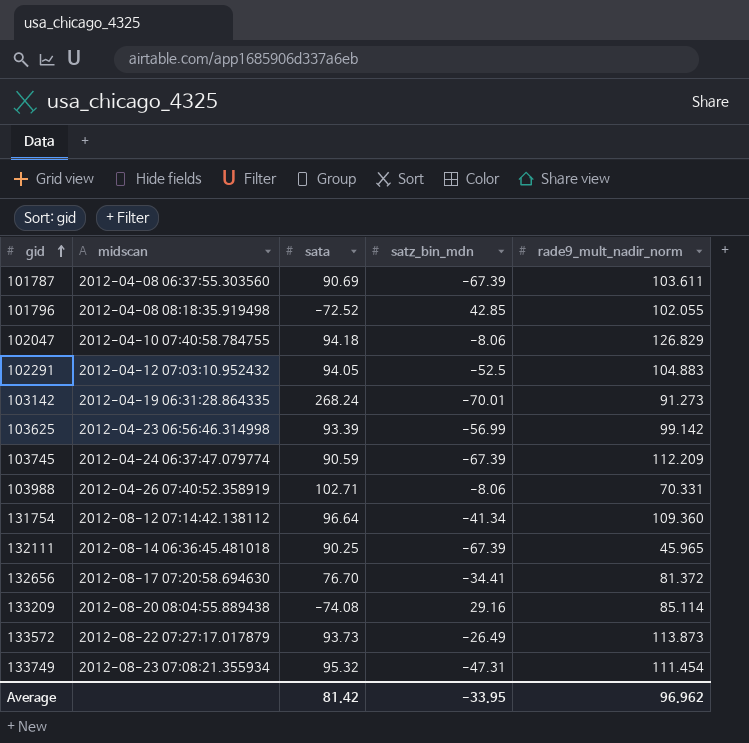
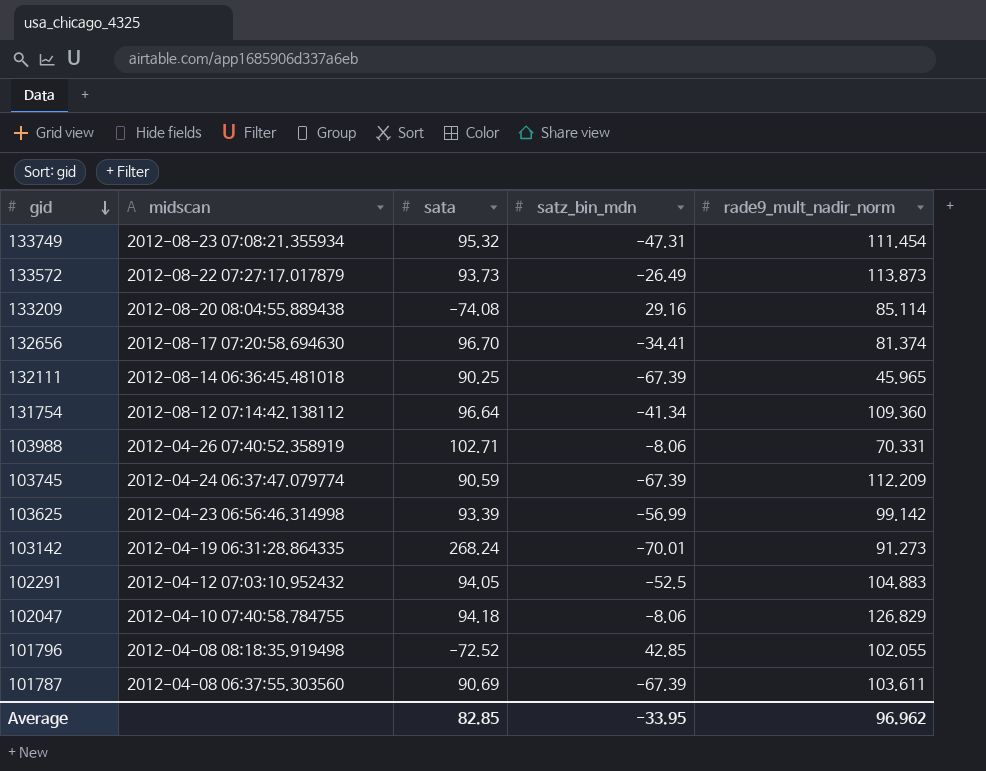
row order: gid ascending -> gid descending
132656 | sata: 76.70 -> 96.70
132656 | rade9_mult_nadir_norm: 81.372 -> 81.374
Average | sata: 81.42 -> 82.85

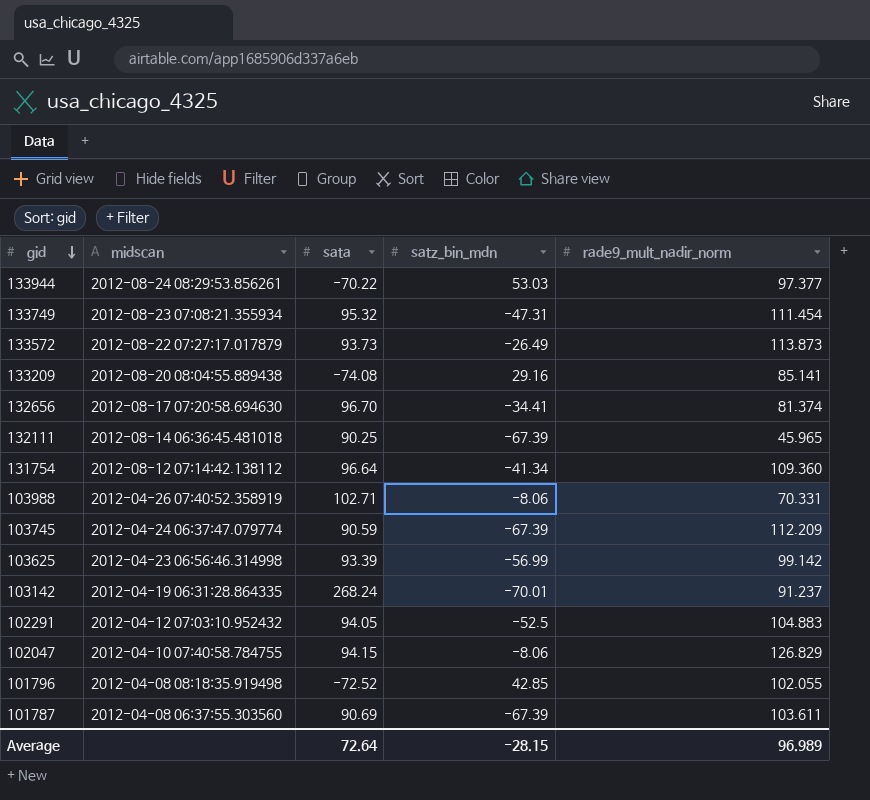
row 133944: none -> 2012-08-24 08:29:53.856261 | -70.22 | 53.03 | 97.377
133209 | rade9_mult_nadir_norm: 85.114 -> 85.141
103142 | rade9_mult_nadir_norm: 91.273 -> 91.237
102047 | sata: 94.18 -> 94.15
Average | sata: 82.85 -> 72.64
Average | satz_bin_mdn: -33.95 -> -28.15
Average | rade9_mult_nadir_norm: 96.962 -> 96.989

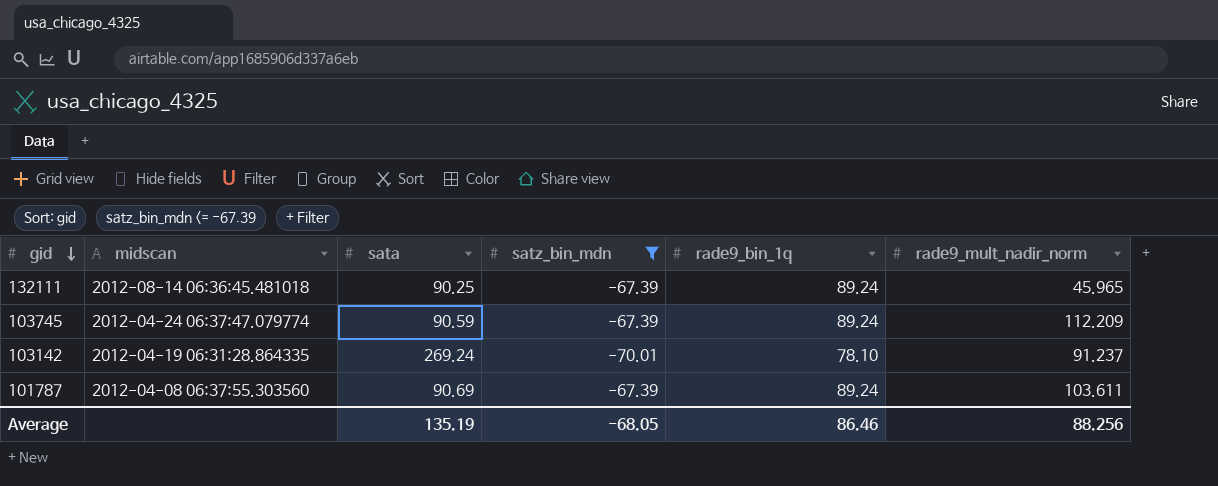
filter: none -> satz_bin_mdn <= -67.39
column rade9_bin_1q | position: none -> 5
103142 | sata: 268.24 -> 269.24
Average | sata: 72.64 -> 135.19
Average | satz_bin_mdn: -28.15 -> -68.05
Average | rade9_mult_nadir_norm: 96.989 -> 88.256

